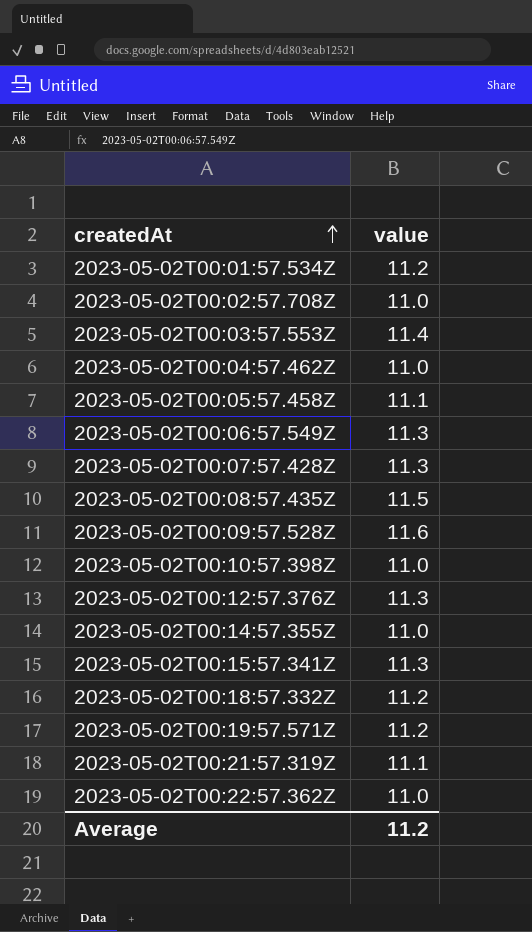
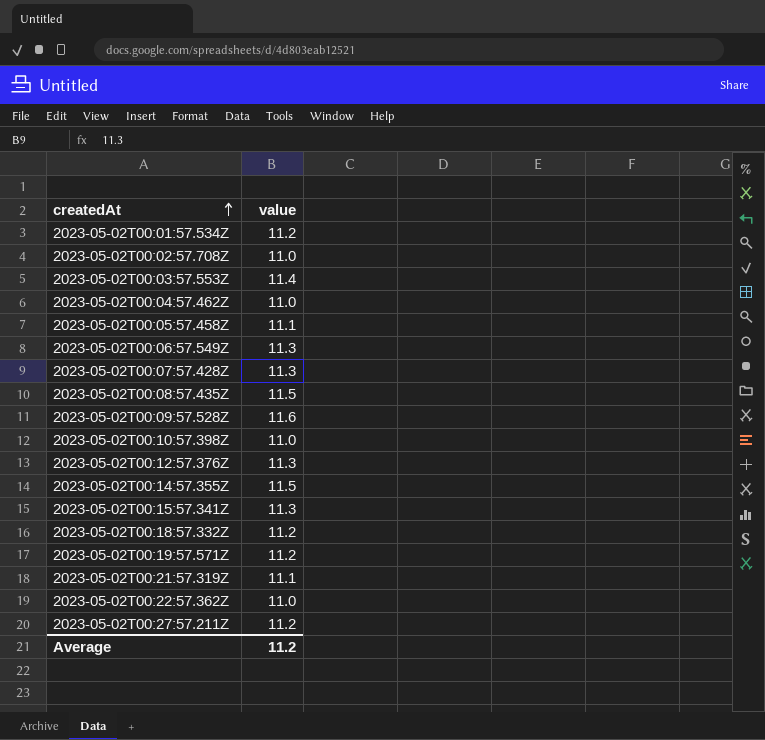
2023-05-02T00:14:57.355Z | value: 11.0 -> 11.5
row 2023-05-02T00:27:57.211Z: none -> 11.2

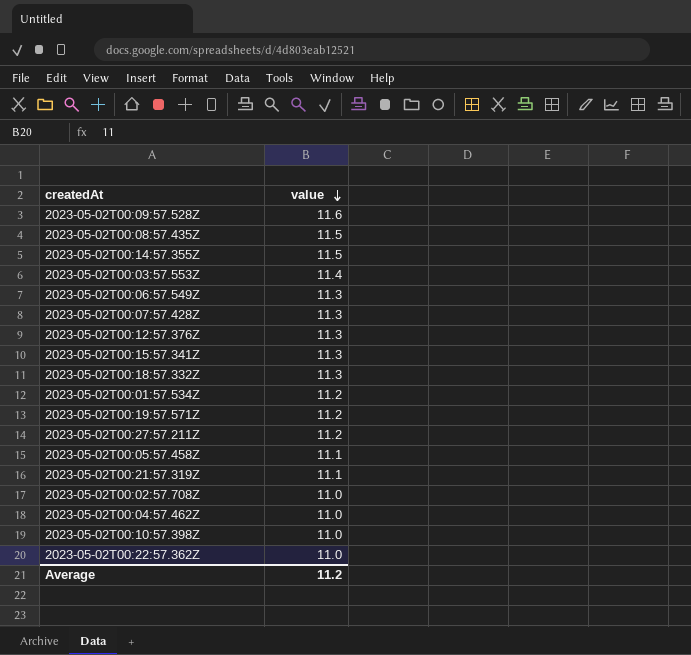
row order: createdAt ascending -> value descending
2023-05-02T00:18:57.332Z | value: 11.2 -> 11.3

